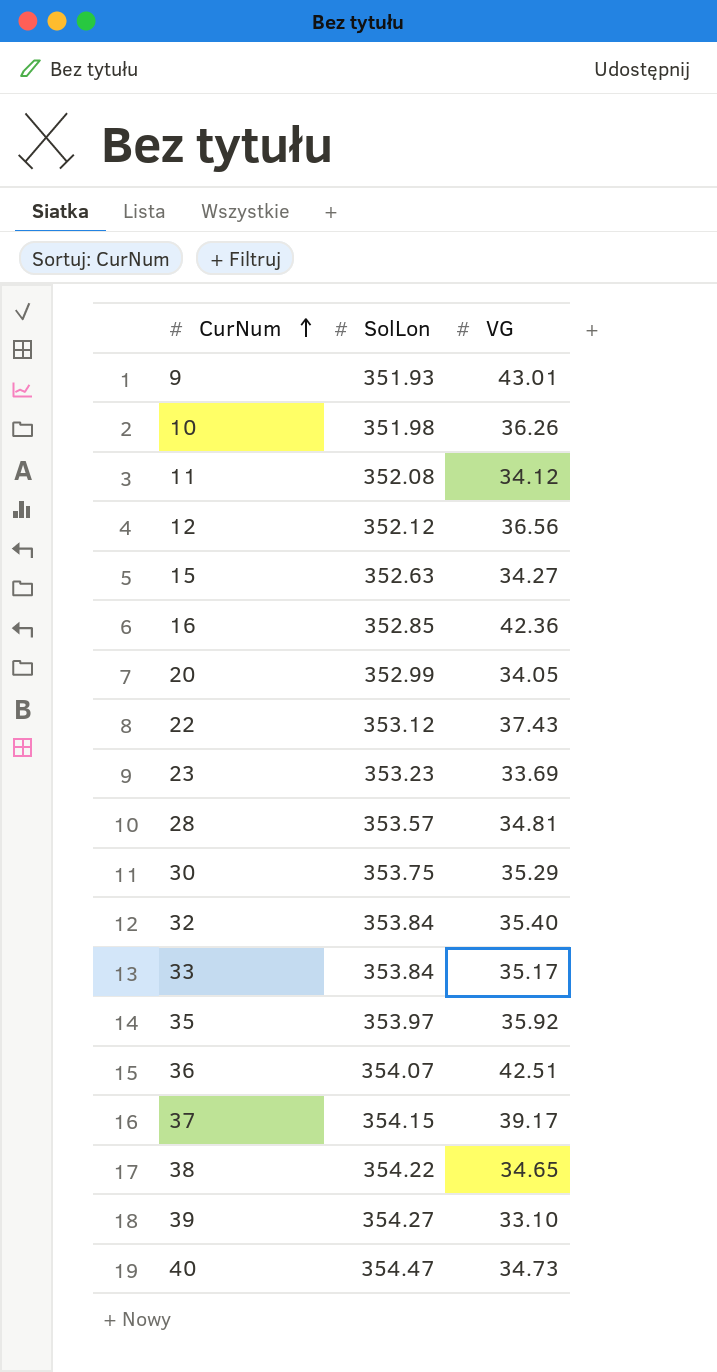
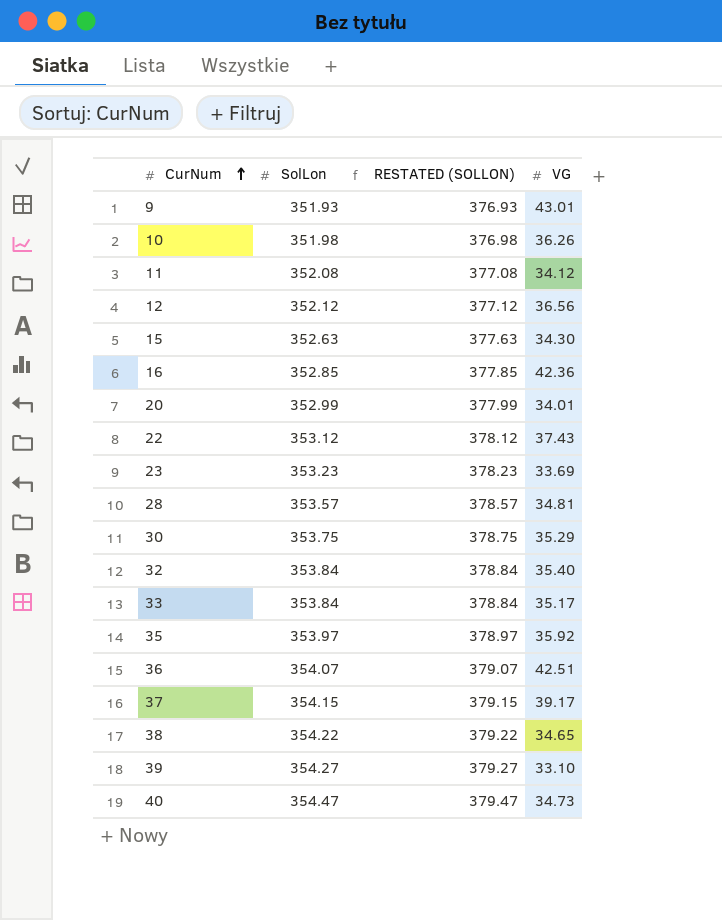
column RESTATED (SOLLON) | formula: none -> [SolLon] + 25
15 | VG: 34.27 -> 34.30
20 | VG: 34.05 -> 34.01

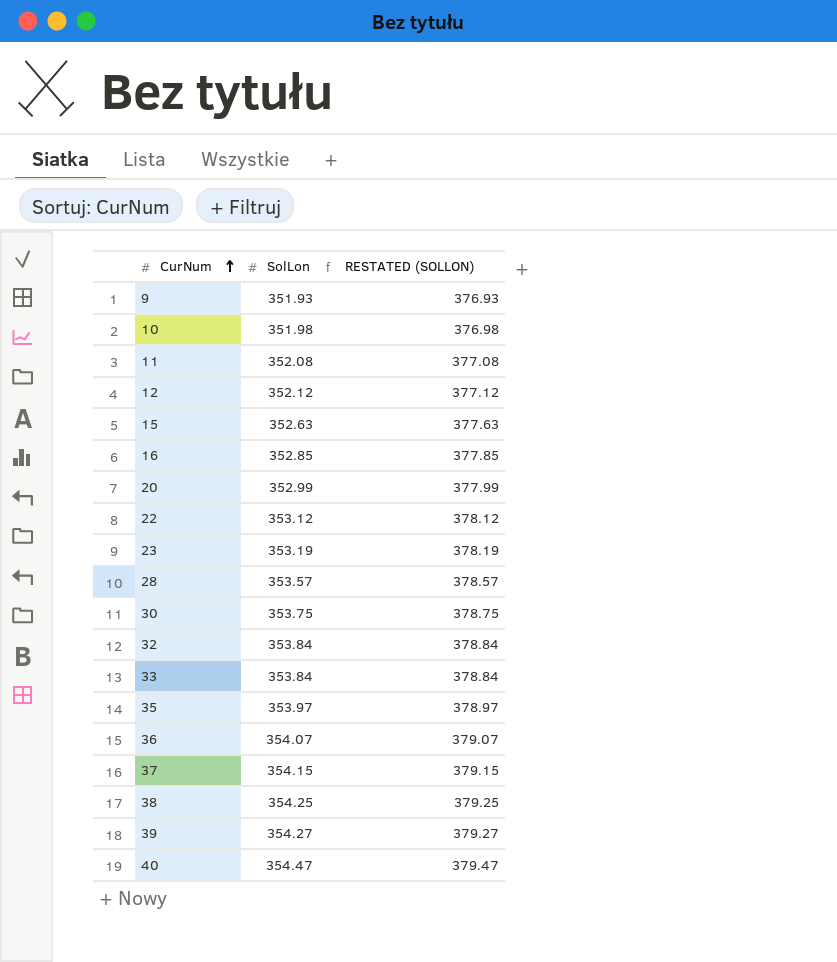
column VG | position: 4 -> none
23 | SolLon: 353.23 -> 353.19
23 | RESTATED (SOLLON): 378.23 -> 378.19
38 | SolLon: 354.22 -> 354.25
38 | RESTATED (SOLLON): 379.22 -> 379.25

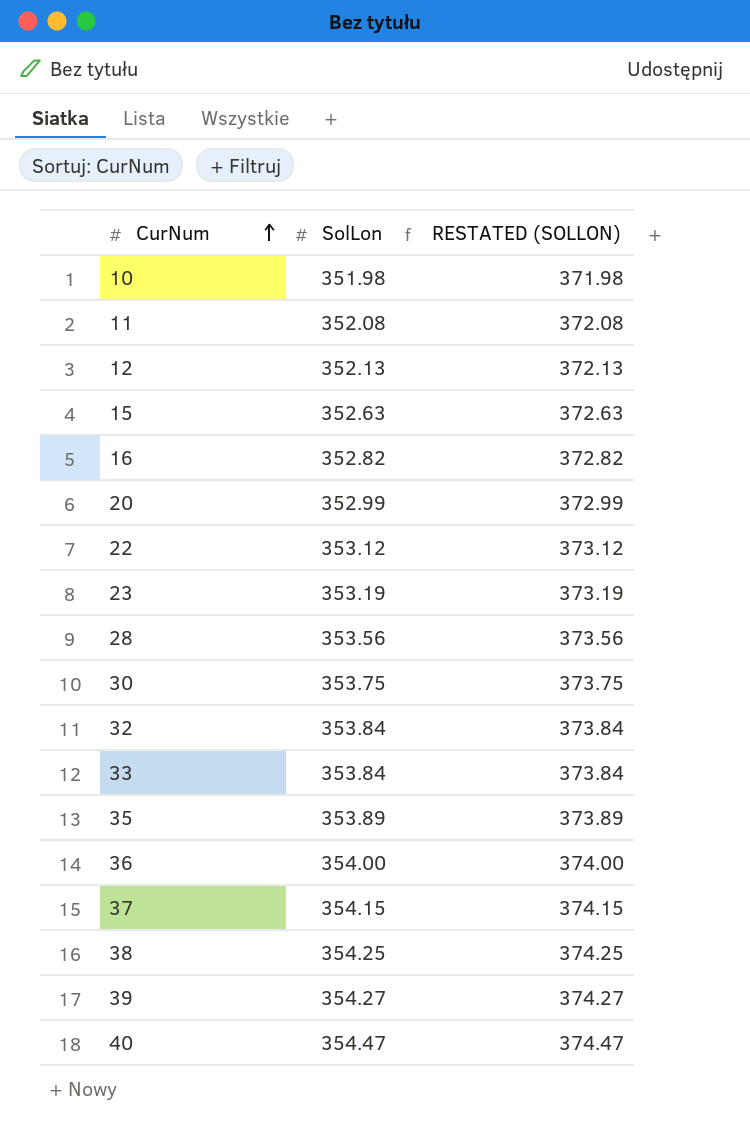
column RESTATED (SOLLON) | formula: [SolLon] + 25 -> [SolLon] + 20
row 9: 351.93 | 376.93 -> none
12 | SolLon: 352.12 -> 352.13
16 | SolLon: 352.85 -> 352.82
28 | SolLon: 353.57 -> 353.56
35 | SolLon: 353.97 -> 353.89
36 | SolLon: 354.07 -> 354.00

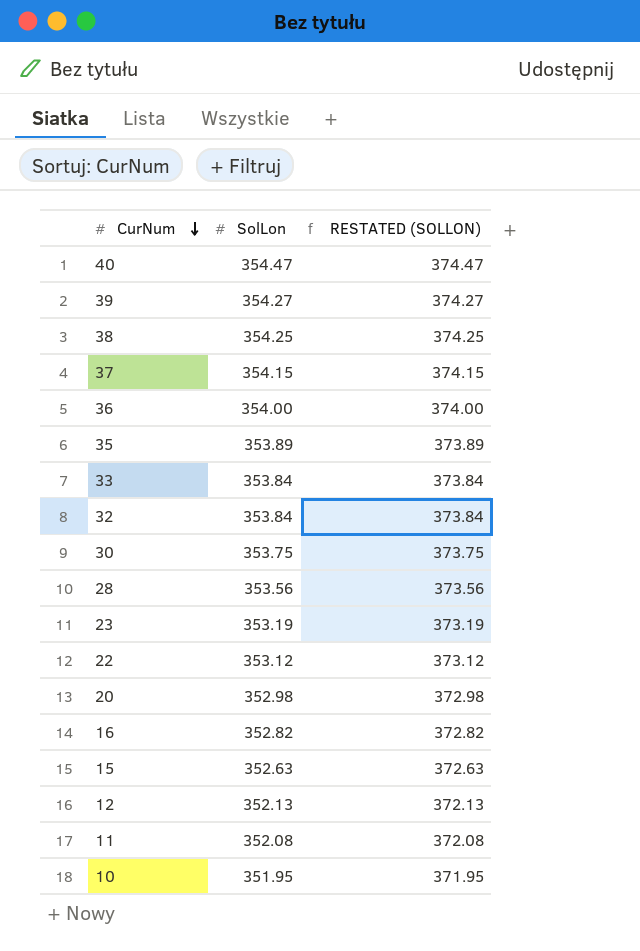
row order: CurNum ascending -> CurNum descending
20 | SolLon: 352.99 -> 352.98
20 | RESTATED (SOLLON): 372.99 -> 372.98
10 | SolLon: 351.98 -> 351.95
10 | RESTATED (SOLLON): 371.98 -> 371.95

